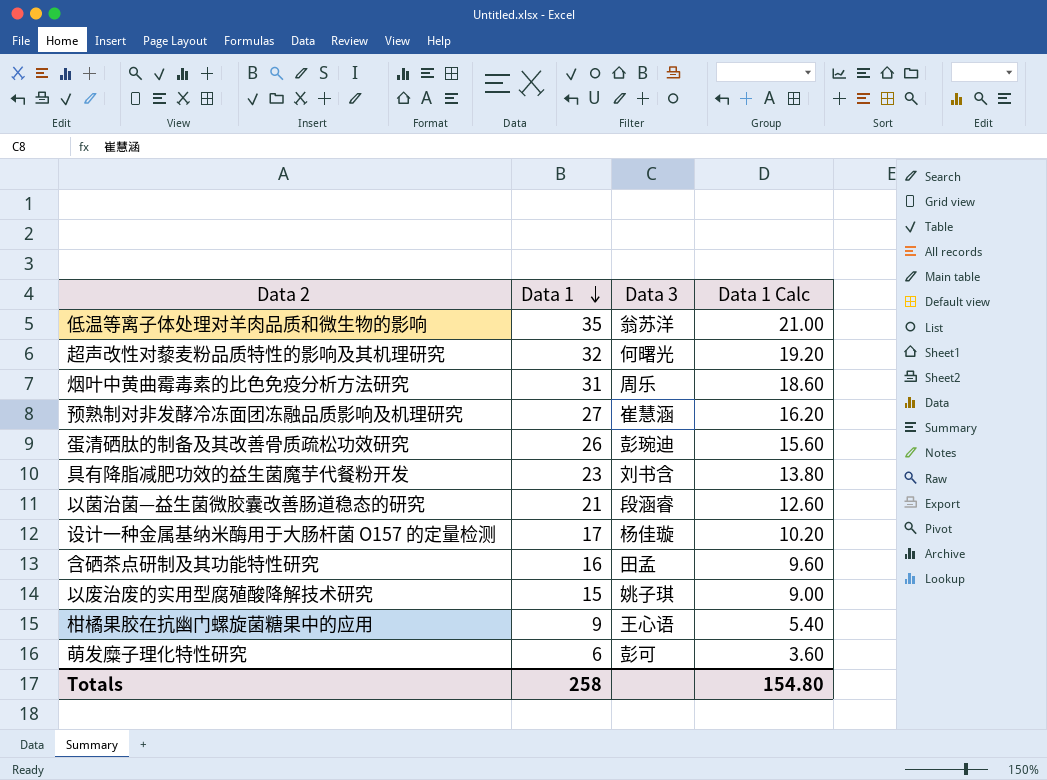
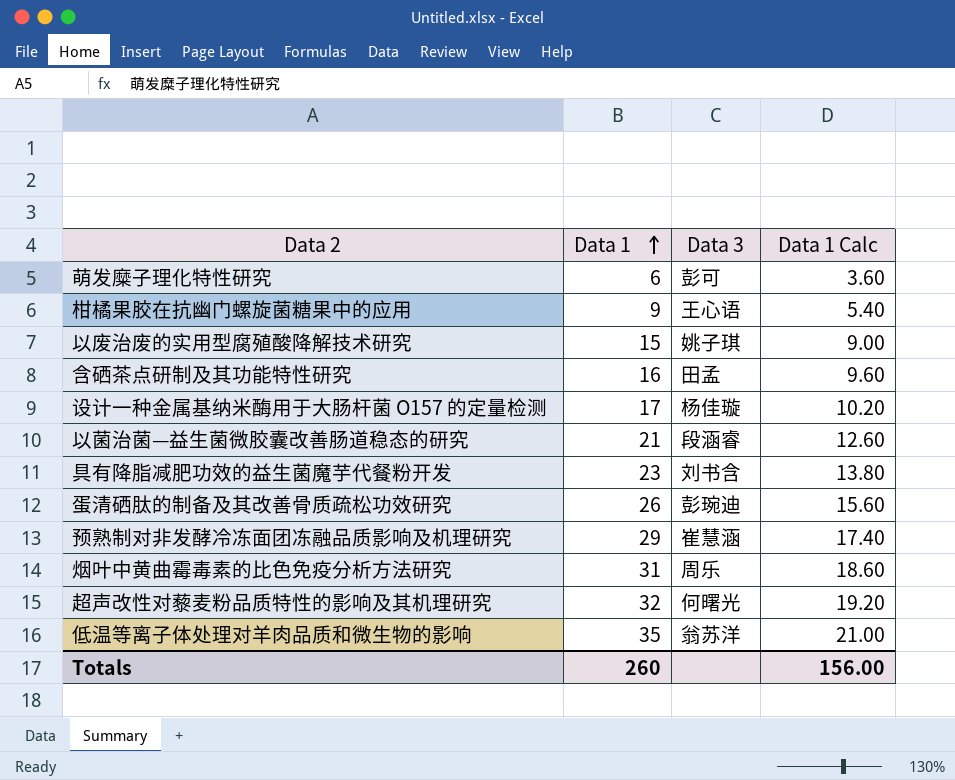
row order: Data 1 descending -> Data 1 ascending
预熟制对非发酵冷冻面团冻融品质影响及机理研究 | Data 1: 27 -> 29
预熟制对非发酵冷冻面团冻融品质影响及机理研究 | Data 1 Calc: 16.20 -> 17.40
Totals | Data 1: 258 -> 260
Totals | Data 1 Calc: 154.80 -> 156.00

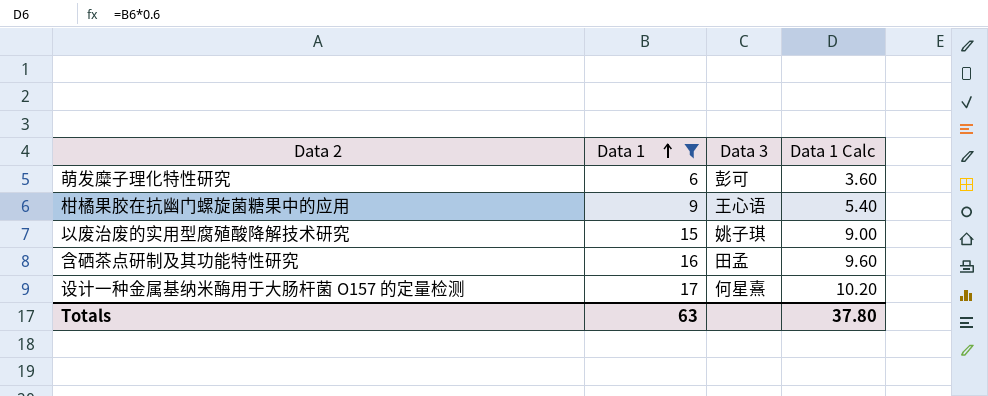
filter: none -> Data 1 <= 17
设计一种金属基纳米酶用于大肠杆菌 O157 的定量检测 | Data 3: 杨佳璇 -> 何星熹
Totals | Data 1: 260 -> 63
Totals | Data 1 Calc: 156.00 -> 37.80

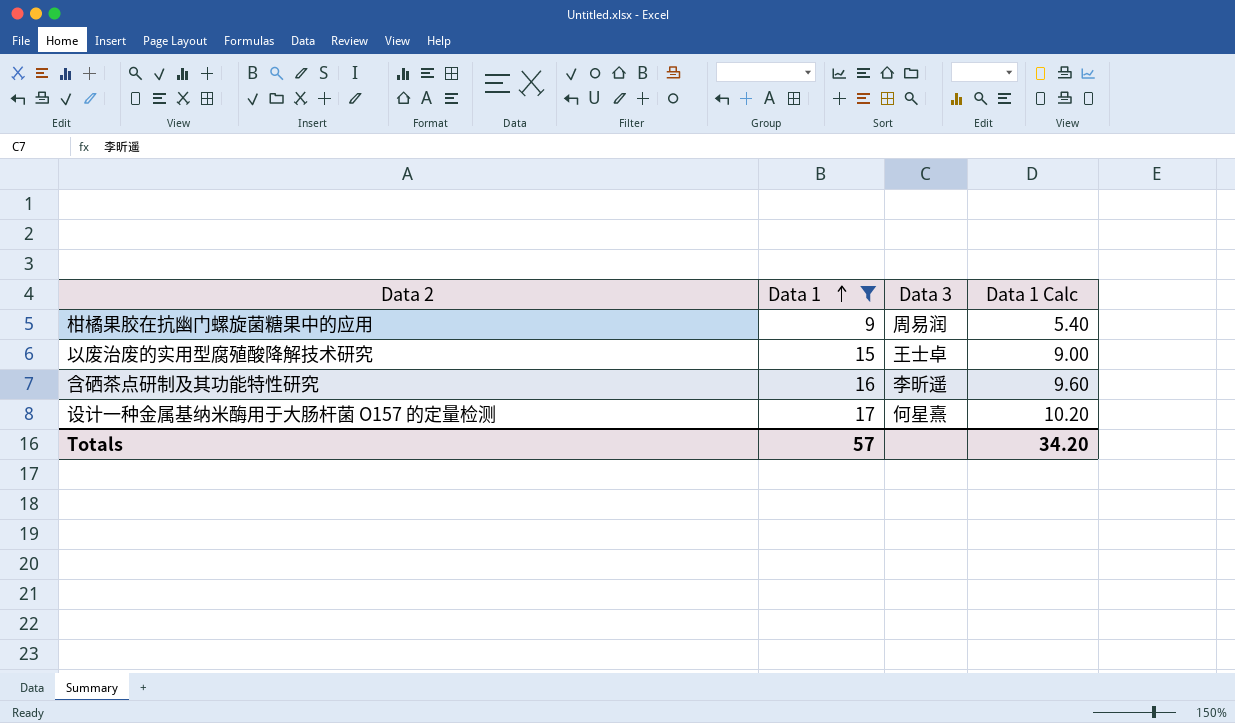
row 萌发糜子理化特性研究: 6 | 彭可 | 3.60 -> none
柑橘果胶在抗幽门螺旋菌糖果中的应用 | Data 3: 王心语 -> 周易润
以废治废的实用型腐殖酸降解技术研究 | Data 3: 姚子琪 -> 王士卓
含硒茶点研制及其功能特性研究 | Data 3: 田孟 -> 李昕遥
Totals | Data 1: 63 -> 57
Totals | Data 1 Calc: 37.80 -> 34.20

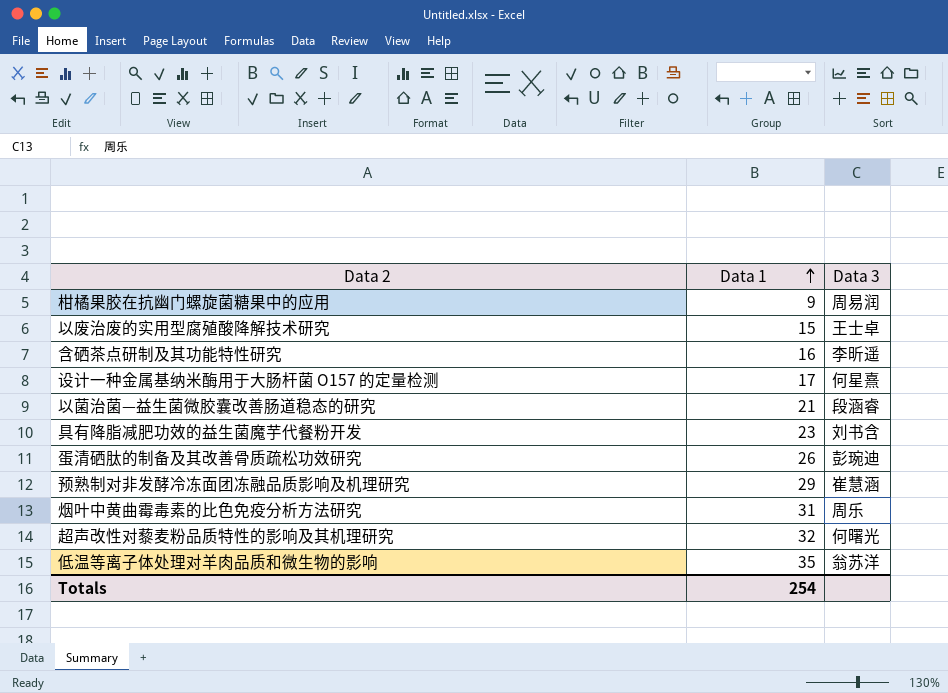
filter: Data 1 <= 17 -> none
column Data 1 Calc | formula: [Data 1] * 0.6 -> none
Totals | Data 1: 57 -> 254

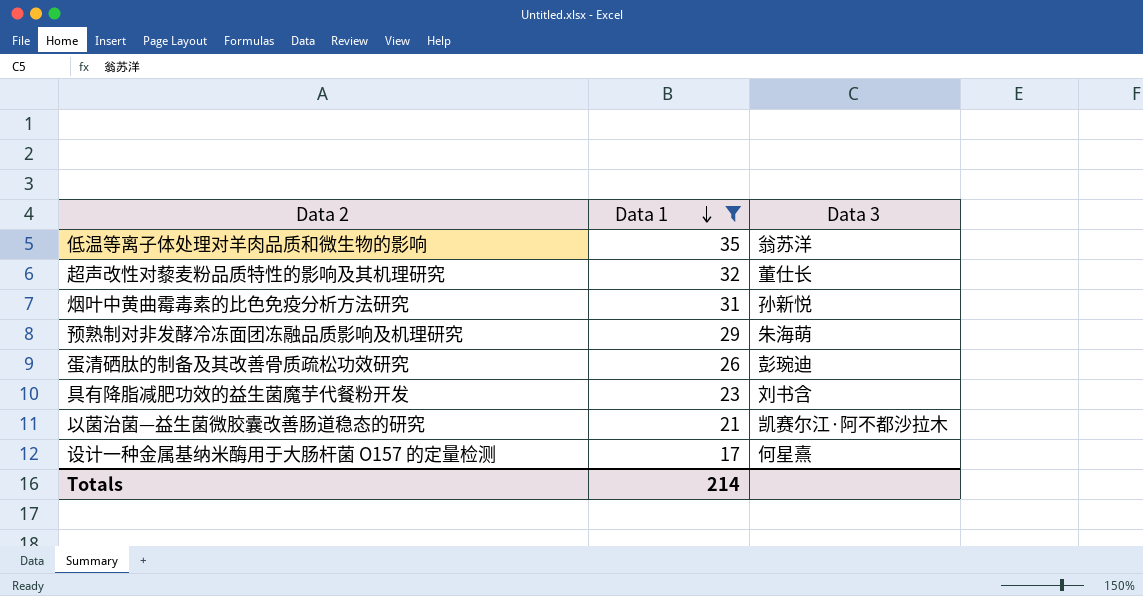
filter: none -> Data 1 >= 17
row order: Data 1 ascending -> Data 1 descending
超声改性对藜麦粉品质特性的影响及其机理研究 | Data 3: 何曙光 -> 董仕长
烟叶中黄曲霉毒素的比色免疫分析方法研究 | Data 3: 周乐 -> 孙新悦
预熟制对非发酵冷冻面团冻融品质影响及机理研究 | Data 3: 崔慧涵 -> 朱海萌
以菌治菌—益生菌微胶囊改善肠道稳态的研究 | Data 3: 段涵睿 -> 凯赛尔江·阿不都沙拉木
Totals | Data 1: 254 -> 214

